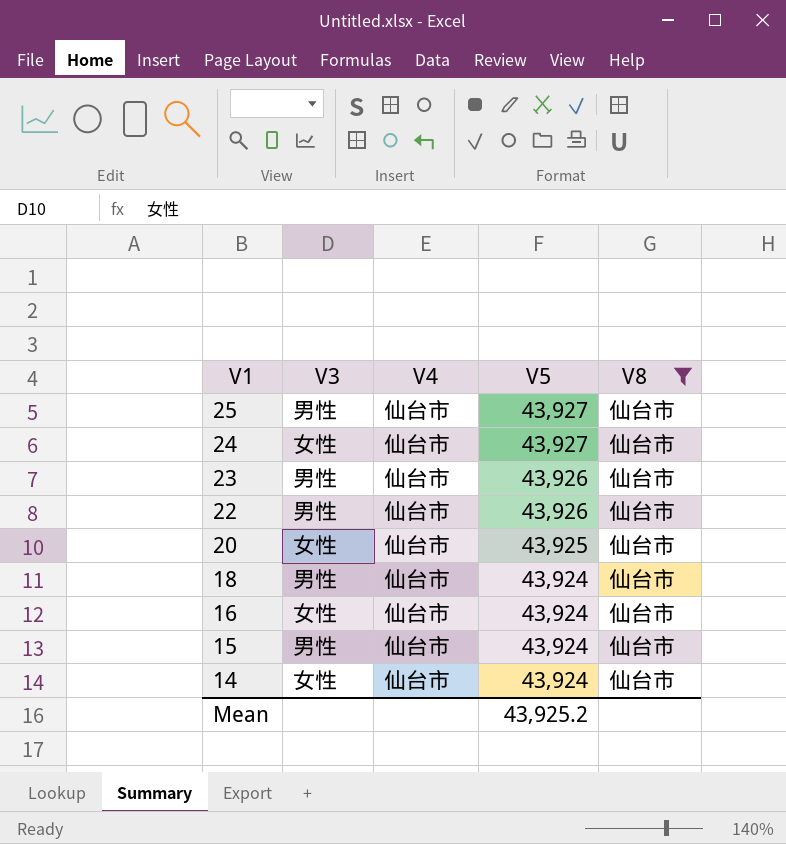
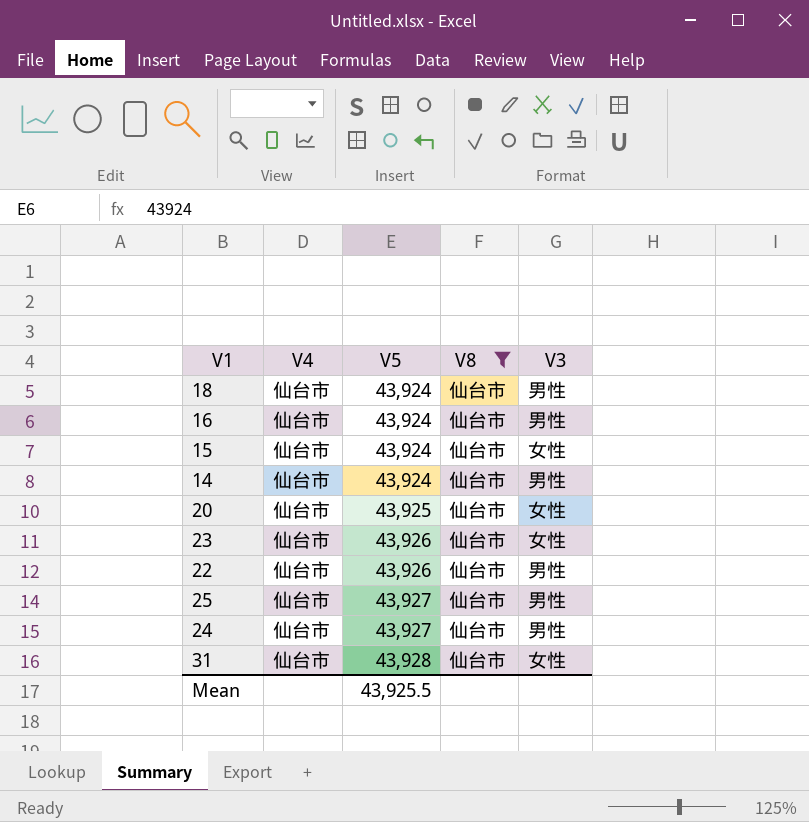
row order: V1 descending -> V5 ascending
column V3 | position: 2 -> 5
16 | V3: 女性 -> 男性
15 | V3: 男性 -> 女性
14 | V3: 女性 -> 男性
23 | V3: 男性 -> 女性
24 | V3: 女性 -> 男性
row 31: none -> 仙台市 | 43,928 | 仙台市 | 女性
Mean | V5: 43,925.2 -> 43,925.5

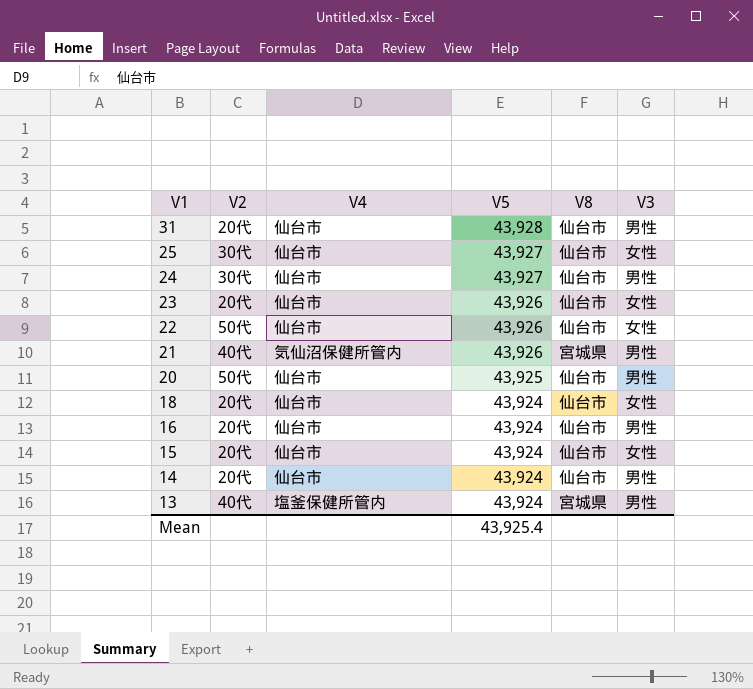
filter: V8 = 仙台市 -> none
row order: V5 ascending -> V1 descending
column V2 | position: none -> 2
31 | V3: 女性 -> 男性
25 | V3: 男性 -> 女性
22 | V3: 男性 -> 女性
20 | V3: 女性 -> 男性
18 | V3: 男性 -> 女性
Mean | V5: 43,925.5 -> 43,925.4

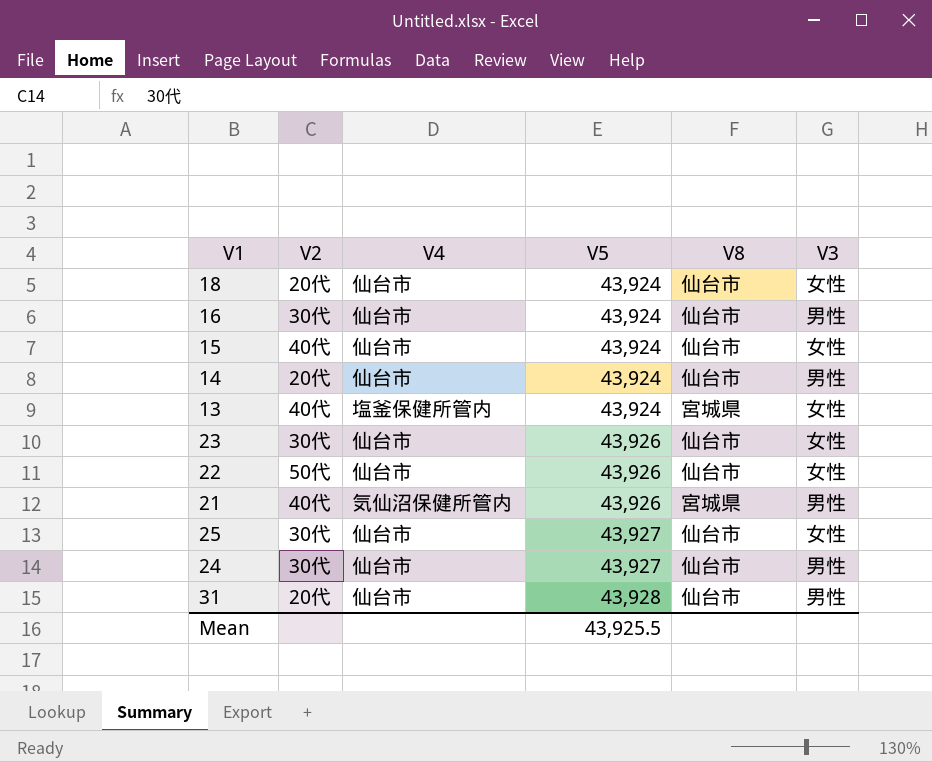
row order: V1 descending -> V5 ascending
row 20: 50代 | 仙台市 | 43,925 | 仙台市 | 男性 -> none
16 | V2: 20代 -> 30代
15 | V2: 20代 -> 40代
13 | V3: 男性 -> 女性
23 | V2: 20代 -> 30代
Mean | V5: 43,925.4 -> 43,925.5

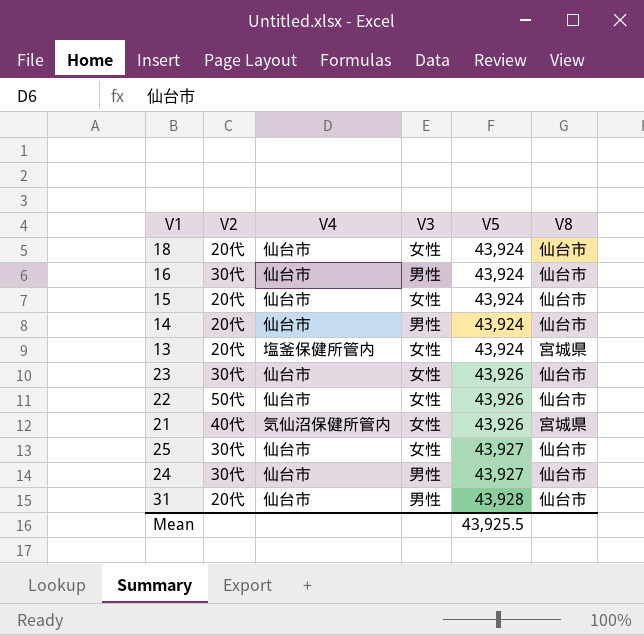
column V3 | position: 6 -> 4
15 | V2: 40代 -> 20代
13 | V2: 40代 -> 20代
21 | V3: 男性 -> 女性

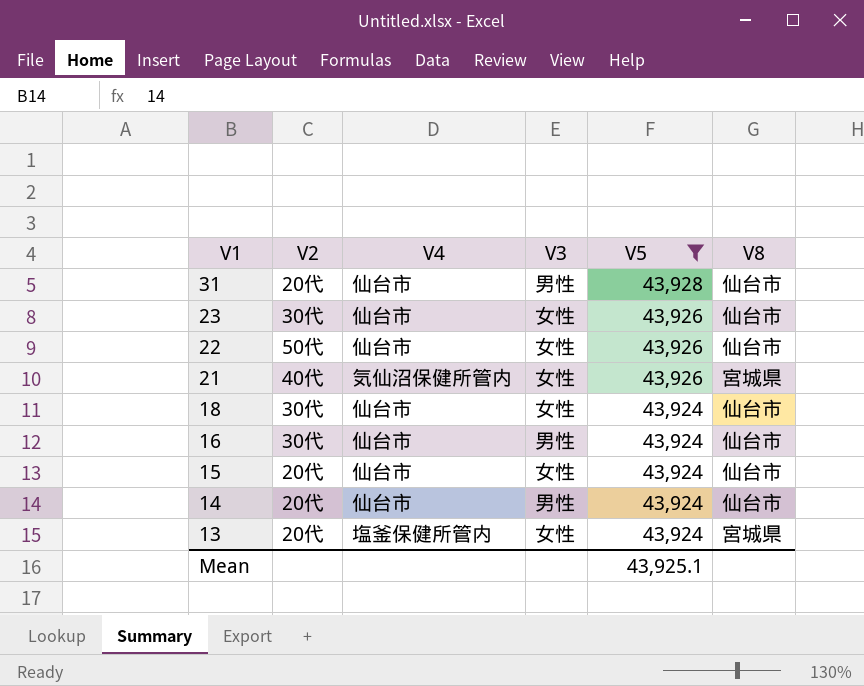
filter: none -> V5 != 43,927
row order: V5 ascending -> V1 descending
18 | V2: 20代 -> 30代
Mean | V5: 43,925.5 -> 43,925.1

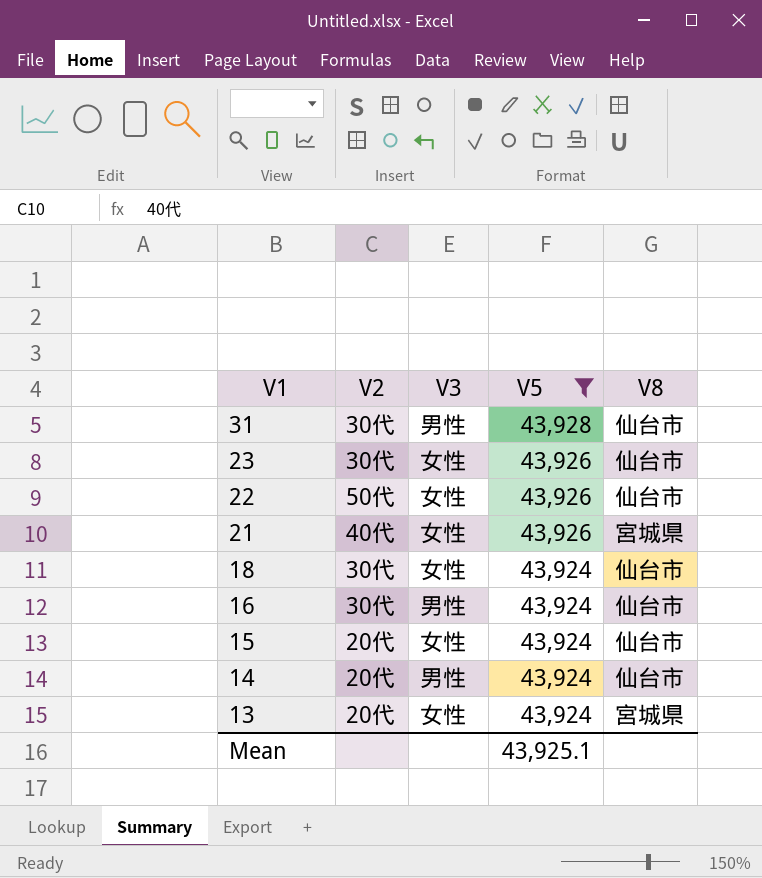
column V4 | position: 3 -> none
31 | V2: 20代 -> 30代

